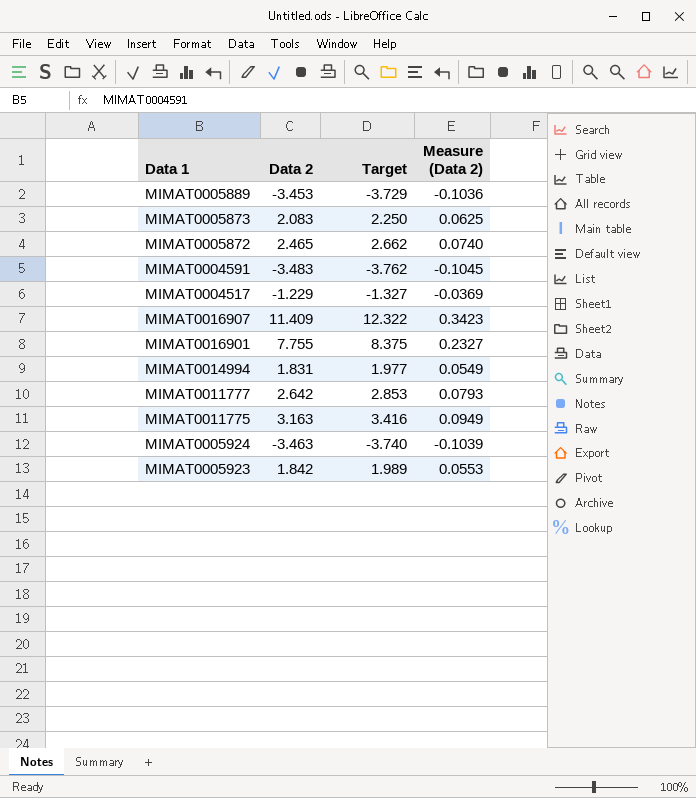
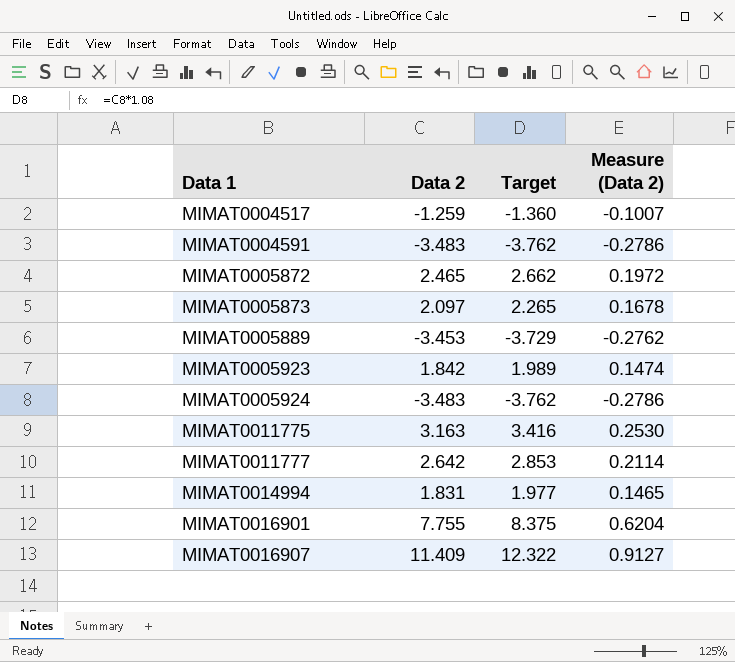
row order: none -> Data 1 ascending
column Measure (Data 2) | formula: [Data 2] * 0.03 -> [Data 2] * 0.08
MIMAT0004517 | Data 2: -1.229 -> -1.259
MIMAT0004517 | Target: -1.327 -> -1.360
MIMAT0005873 | Data 2: 2.083 -> 2.097
MIMAT0005873 | Target: 2.250 -> 2.265
MIMAT0005924 | Data 2: -3.463 -> -3.483
MIMAT0005924 | Target: -3.740 -> -3.762

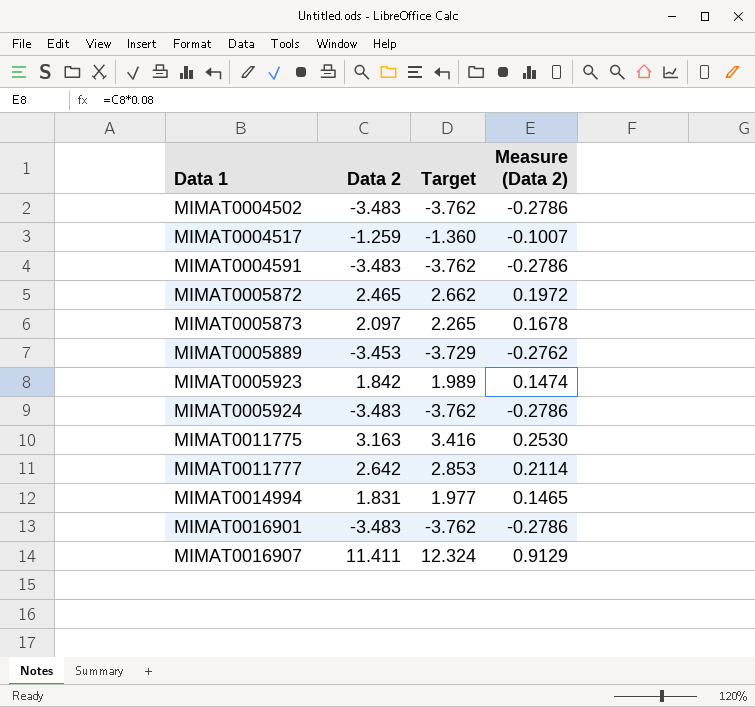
row MIMAT0004502: none -> -3.483 | -3.762 | -0.2786
MIMAT0016901 | Data 2: 7.755 -> -3.483
MIMAT0016901 | Target: 8.375 -> -3.762
MIMAT0016901 | Measure (Data 2): 0.6204 -> -0.2786
MIMAT0016907 | Data 2: 11.409 -> 11.411
MIMAT0016907 | Target: 12.322 -> 12.324
MIMAT0016907 | Measure (Data 2): 0.9127 -> 0.9129

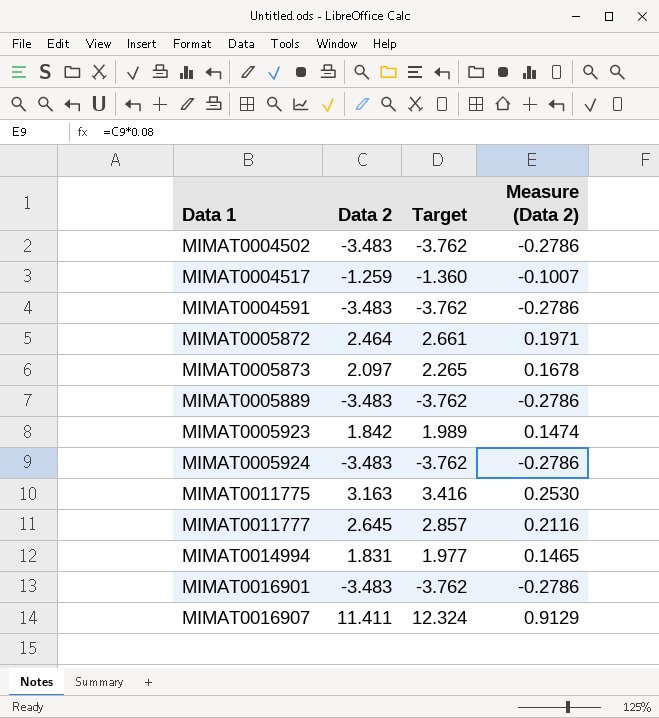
MIMAT0005872 | Data 2: 2.465 -> 2.464
MIMAT0005872 | Target: 2.662 -> 2.661
MIMAT0005872 | Measure (Data 2): 0.1972 -> 0.1971
MIMAT0005889 | Data 2: -3.453 -> -3.483
MIMAT0005889 | Target: -3.729 -> -3.762
MIMAT0005889 | Measure (Data 2): -0.2762 -> -0.2786
MIMAT0011777 | Data 2: 2.642 -> 2.645
MIMAT0011777 | Target: 2.853 -> 2.857
MIMAT0011777 | Measure (Data 2): 0.2114 -> 0.2116

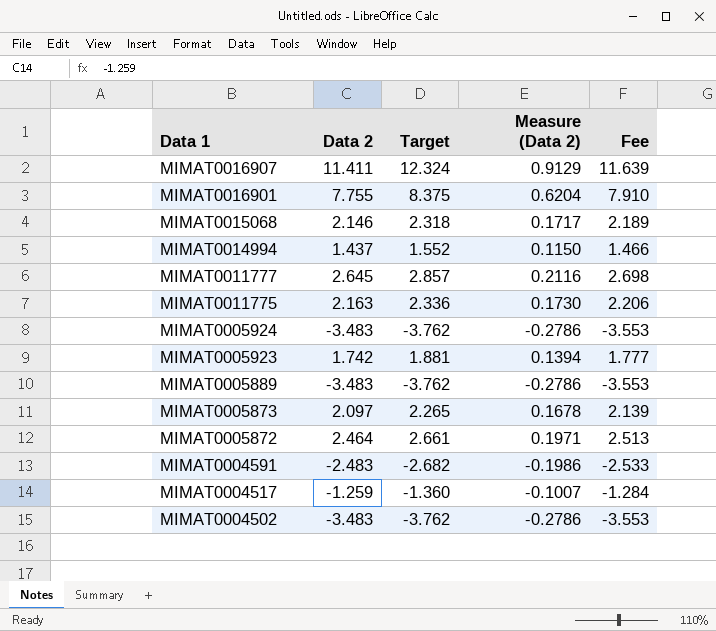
row order: Data 1 ascending -> Data 1 descending
column Fee | formula: none -> [Data 2] * 1.02
MIMAT0016901 | Data 2: -3.483 -> 7.755
MIMAT0016901 | Target: -3.762 -> 8.375
MIMAT0016901 | Measure (Data 2): -0.2786 -> 0.6204
row MIMAT0015068: none -> 2.146 | 2.318 | 0.1717 | 2.189
MIMAT0014994 | Data 2: 1.831 -> 1.437
MIMAT0014994 | Target: 1.977 -> 1.552
MIMAT0014994 | Measure (Data 2): 0.1465 -> 0.1150
MIMAT0011775 | Data 2: 3.163 -> 2.163
MIMAT0011775 | Target: 3.416 -> 2.336
MIMAT0011775 | Measure (Data 2): 0.2530 -> 0.1730
MIMAT0005923 | Data 2: 1.842 -> 1.742
MIMAT0005923 | Target: 1.989 -> 1.881
MIMAT0005923 | Measure (Data 2): 0.1474 -> 0.1394
MIMAT0004591 | Data 2: -3.483 -> -2.483
MIMAT0004591 | Target: -3.762 -> -2.682
MIMAT0004591 | Measure (Data 2): -0.2786 -> -0.1986

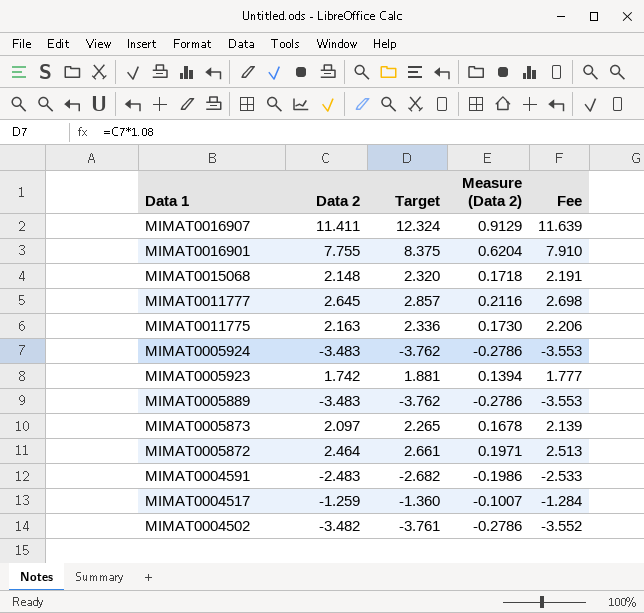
row MIMAT0014994: 1.437 | 1.552 | 0.1150 | 1.466 -> none
MIMAT0015068 | Data 2: 2.146 -> 2.148
MIMAT0015068 | Target: 2.318 -> 2.320
MIMAT0015068 | Measure (Data 2): 0.1717 -> 0.1718
MIMAT0015068 | Fee: 2.189 -> 2.191
MIMAT0004502 | Data 2: -3.483 -> -3.482
MIMAT0004502 | Target: -3.762 -> -3.761
MIMAT0004502 | Fee: -3.553 -> -3.552

